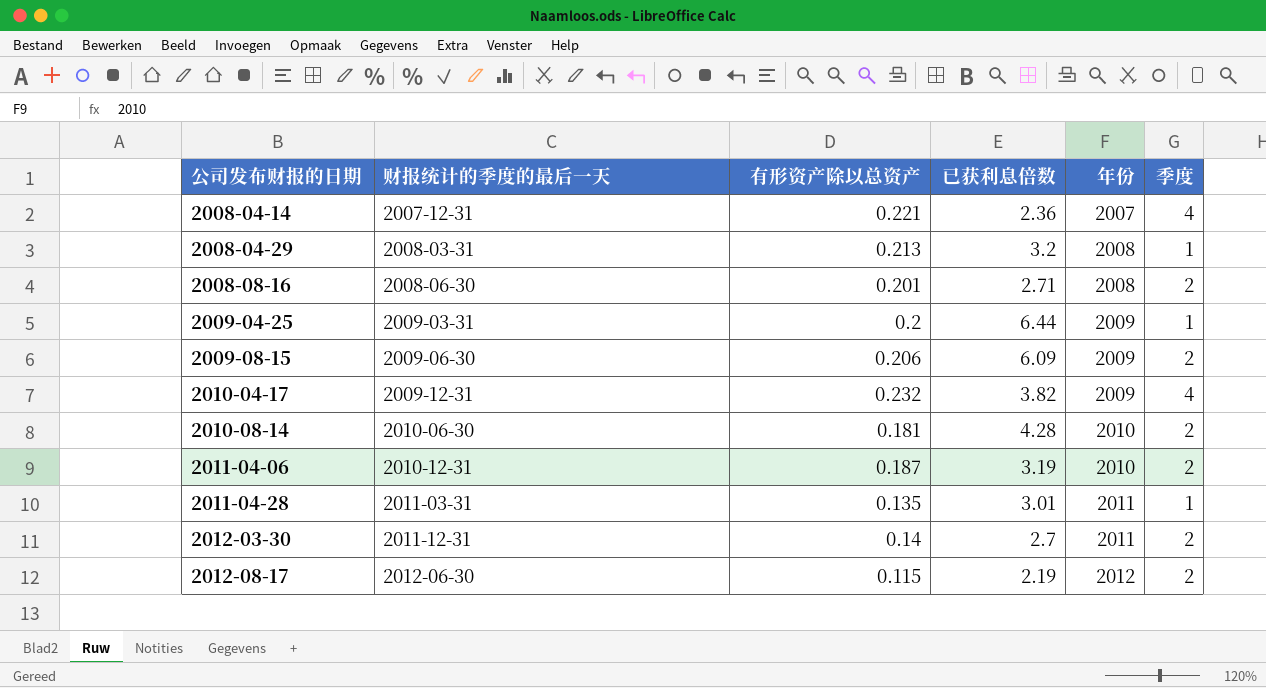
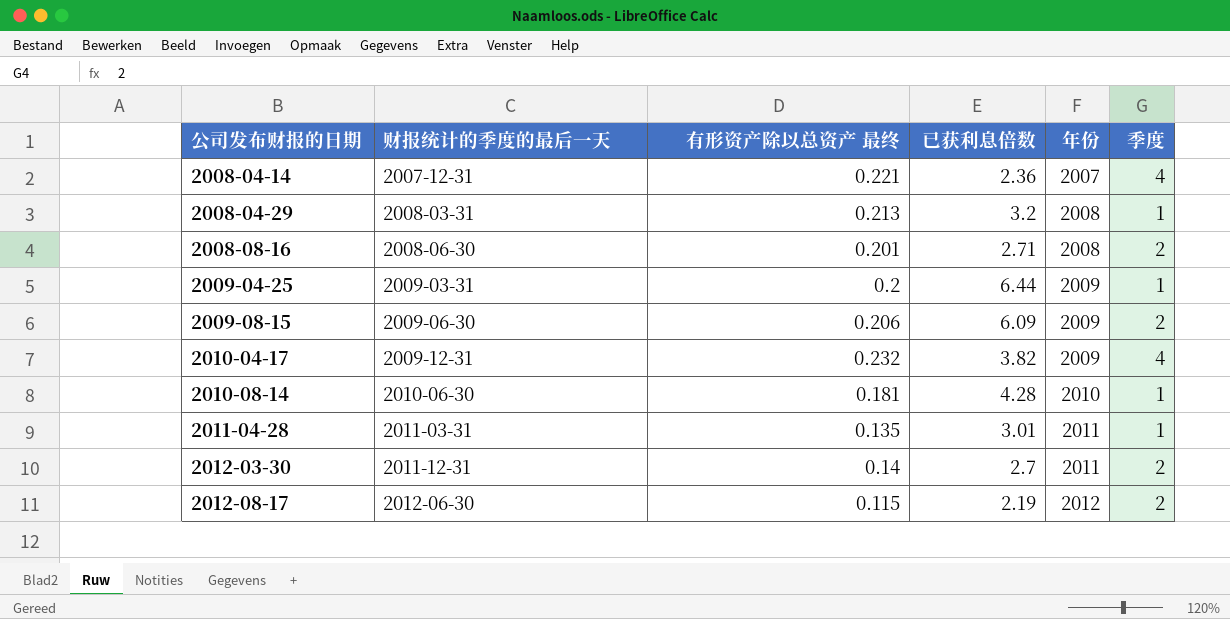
column name: 有形资产除以总资产 -> 有形资产除以总资产 最终
row 2011-04-06: 2010-12-31 | 0.187 | 3.19 | 2010 | 2 -> none
2010-08-14 | 季度: 2 -> 1

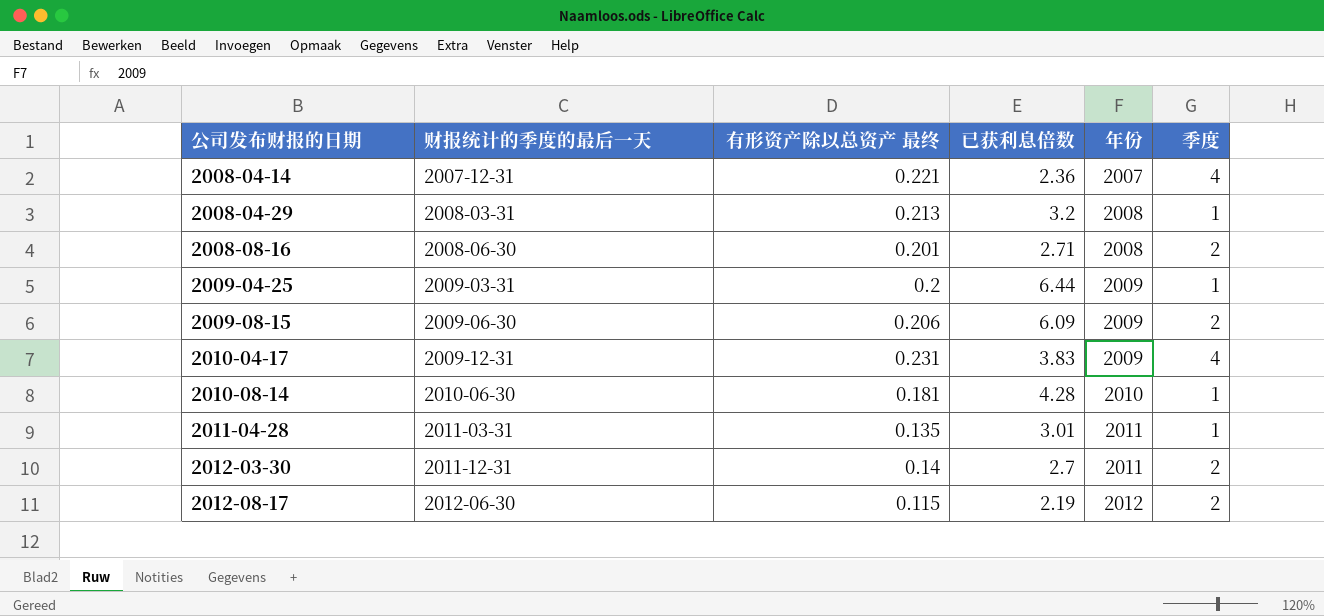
2010-04-17 | 有形资产除以总资产 最终: 0.232 -> 0.231
2010-04-17 | 已获利息倍数: 3.82 -> 3.83

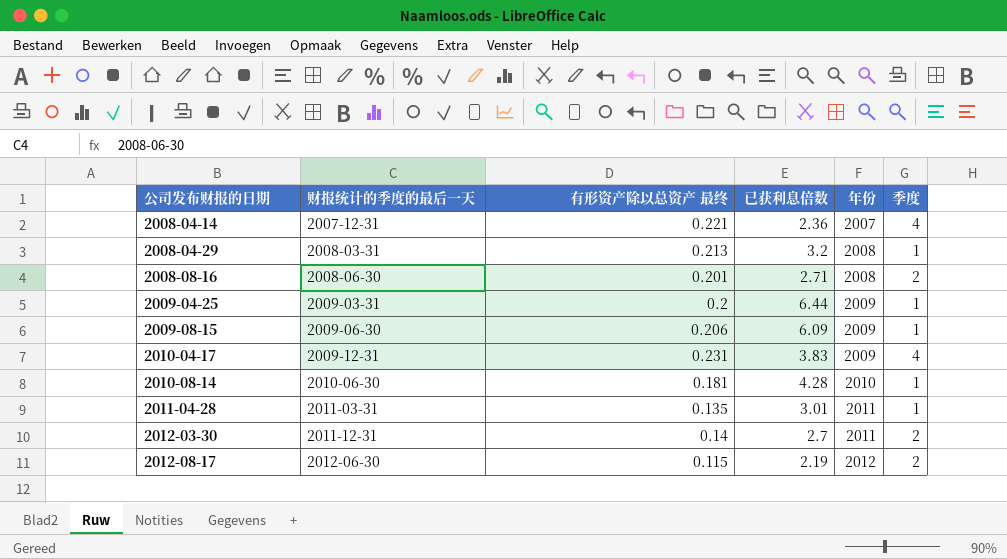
2009-08-15 | 季度: 2 -> 1

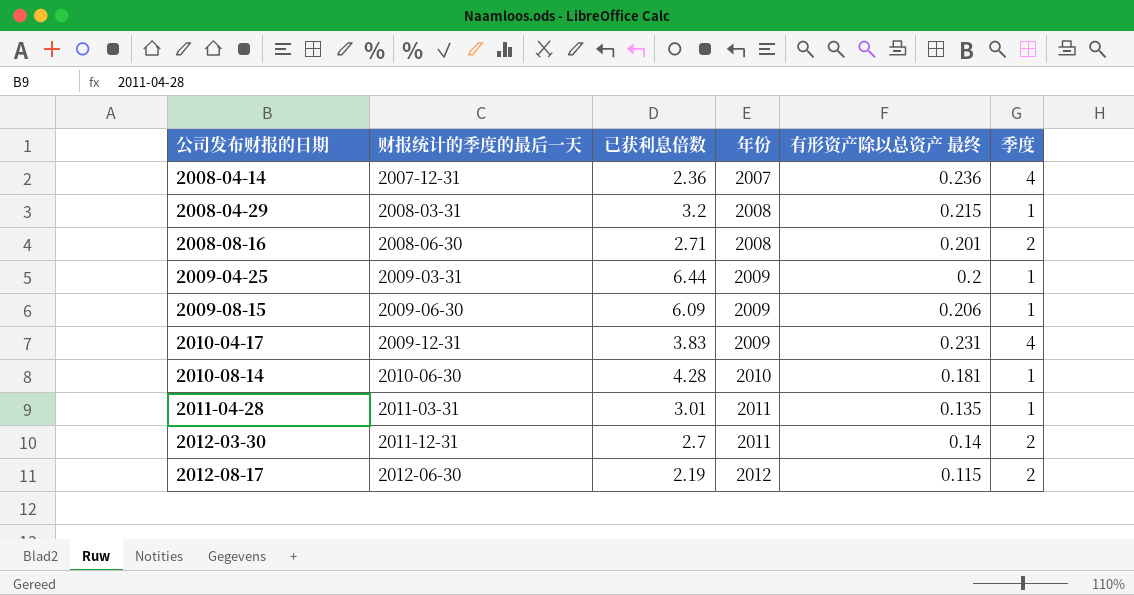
column 有形资产除以总资产 最终 | position: 3 -> 5
2008-04-14 | 有形资产除以总资产 最终: 0.221 -> 0.236
2008-04-29 | 有形资产除以总资产 最终: 0.213 -> 0.215

